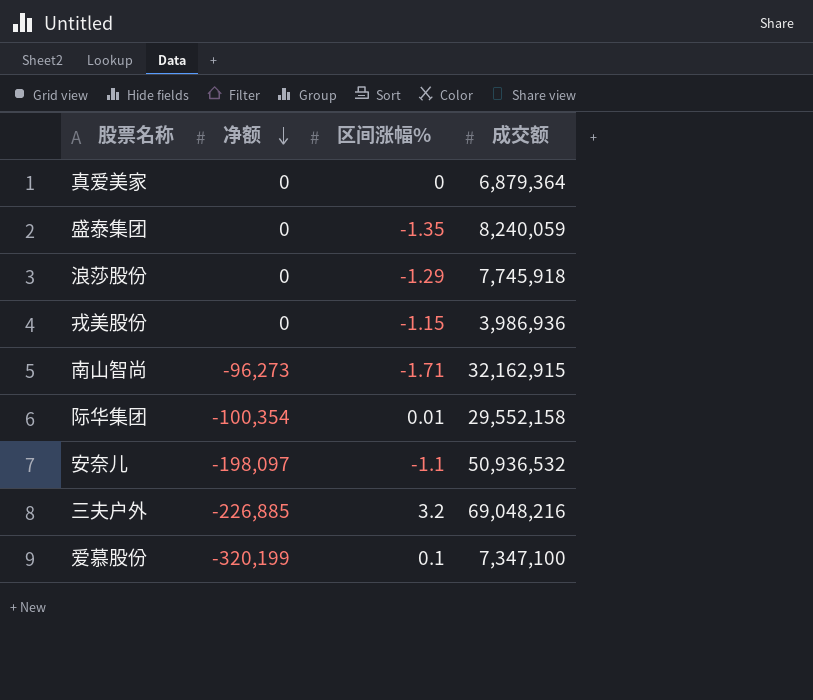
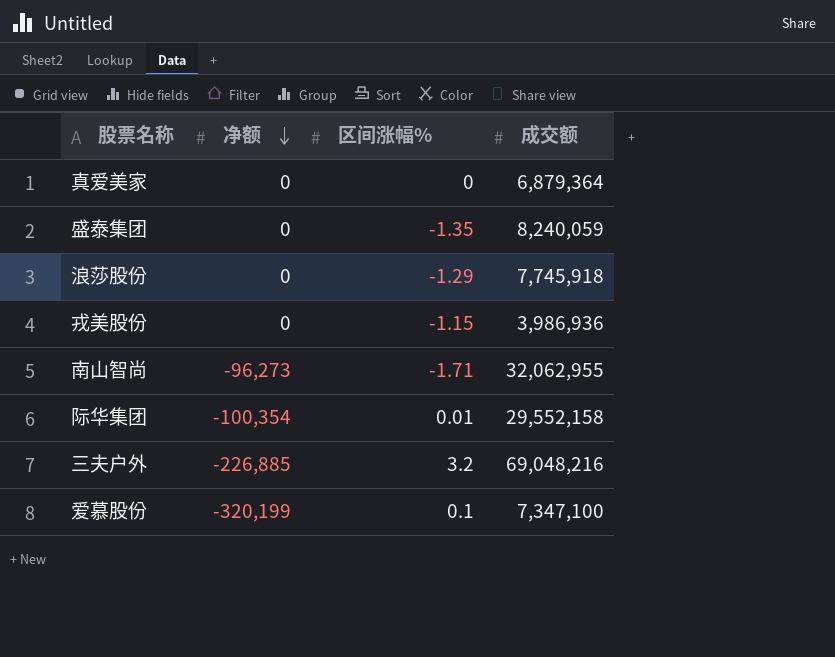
row 安奈儿: -198,097 | -1.1 | 50,936,532 -> none
南山智尚 | 成交额: 32,162,915 -> 32,062,955

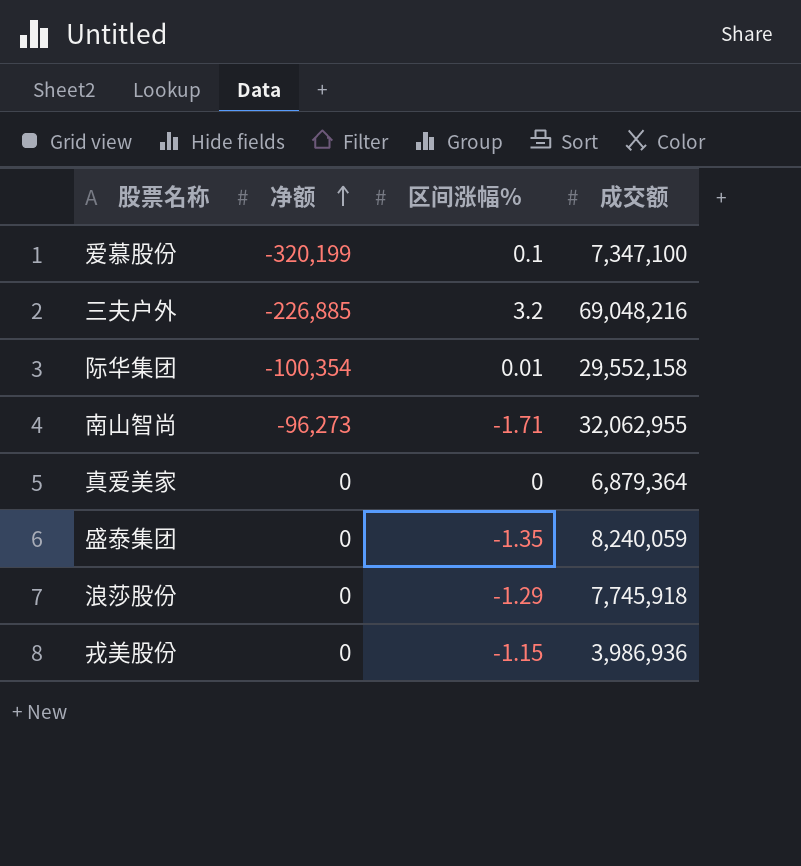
row order: 净额 descending -> 净额 ascending

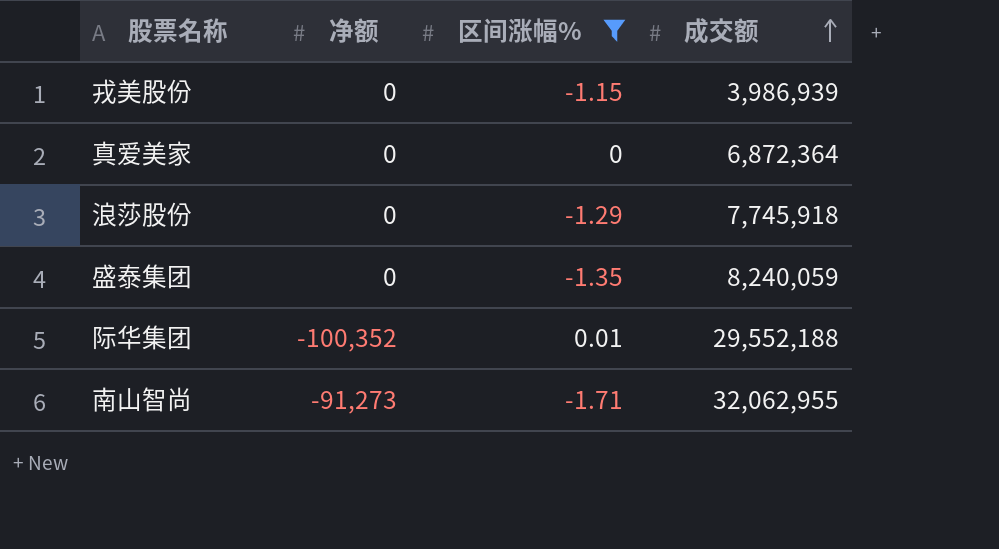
filter: none -> 区间涨幅% <= 0.01
row order: 净额 ascending -> 成交额 ascending
戎美股份 | 成交额: 3,986,936 -> 3,986,939
真爱美家 | 成交额: 6,879,364 -> 6,872,364
际华集团 | 净额: -100,354 -> -100,352
际华集团 | 成交额: 29,552,158 -> 29,552,188
南山智尚 | 净额: -96,273 -> -91,273

